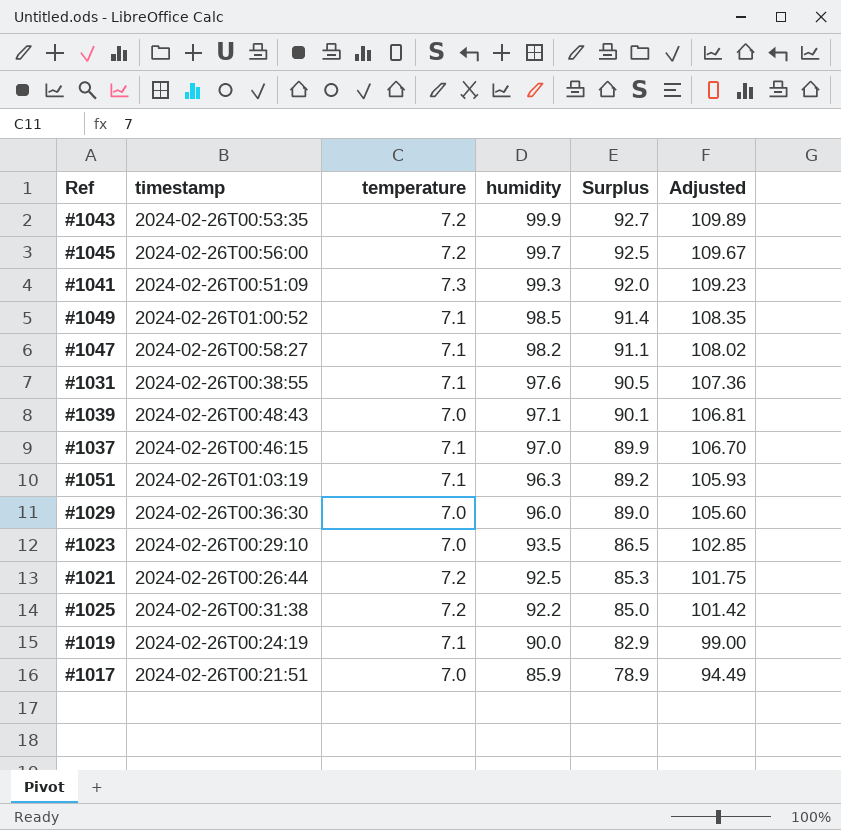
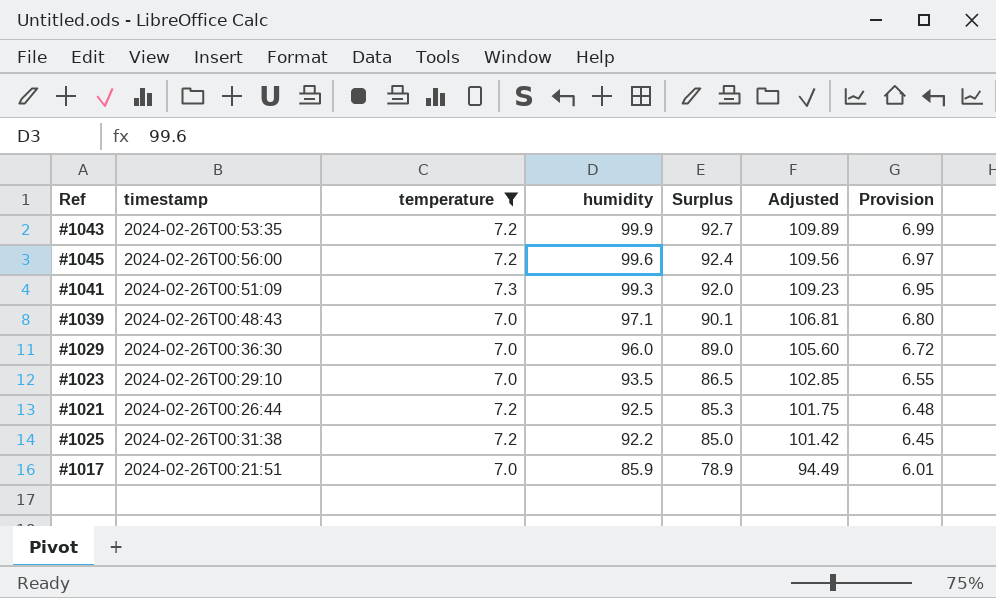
filter: none -> temperature != 7.1
column Provision | formula: none -> [humidity] * 0.07
#1045 | humidity: 99.7 -> 99.6
#1045 | Surplus: 92.5 -> 92.4
#1045 | Adjusted: 109.67 -> 109.56

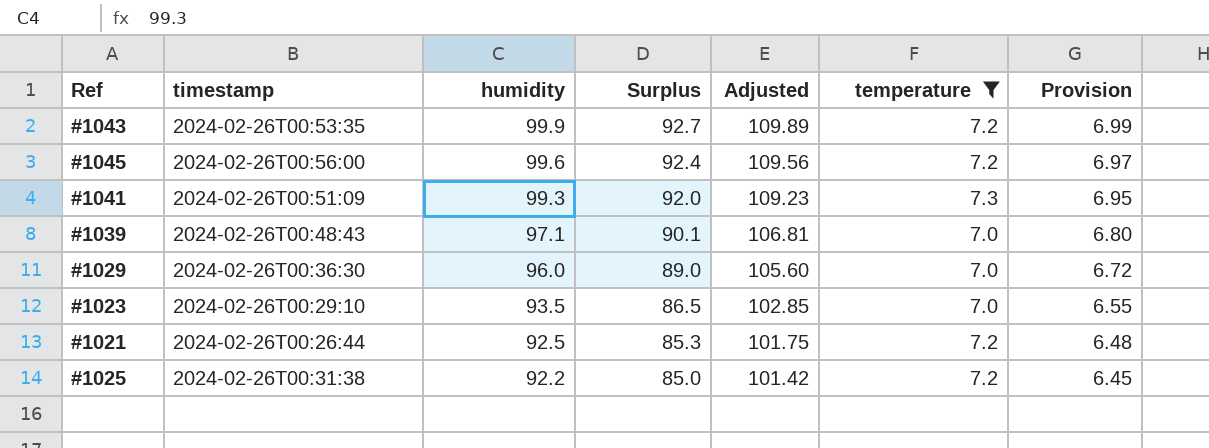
column temperature | position: 3 -> 6
row #1017: 2024-02-26T00:21:51 | 7.0 | 85.9 | 78.9 | 94.49 | 6.01 -> none

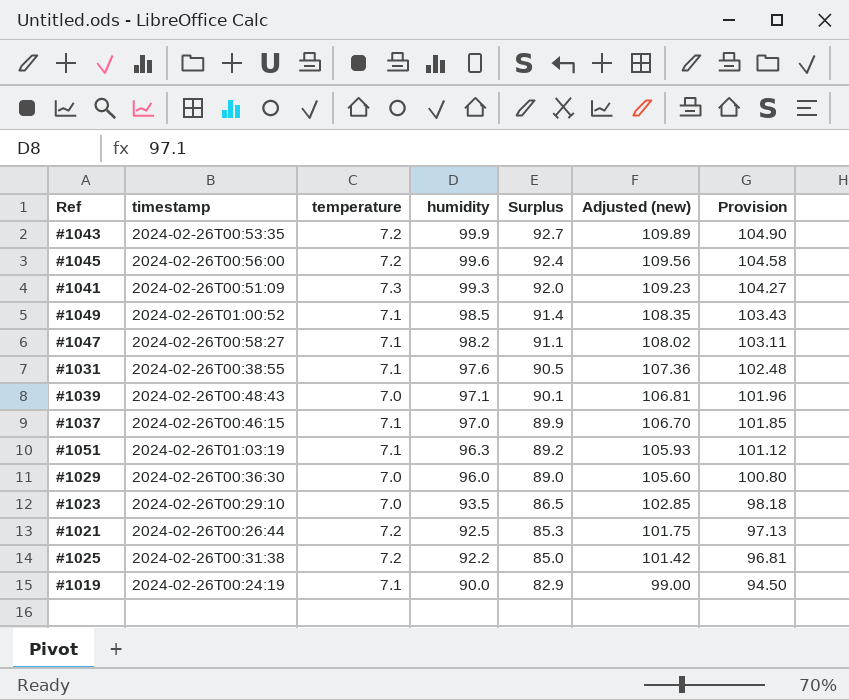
filter: temperature != 7.1 -> none
column temperature | position: 6 -> 3
column name: Adjusted -> Adjusted (new)
column Provision | formula: [humidity] * 0.07 -> [humidity] * 1.05

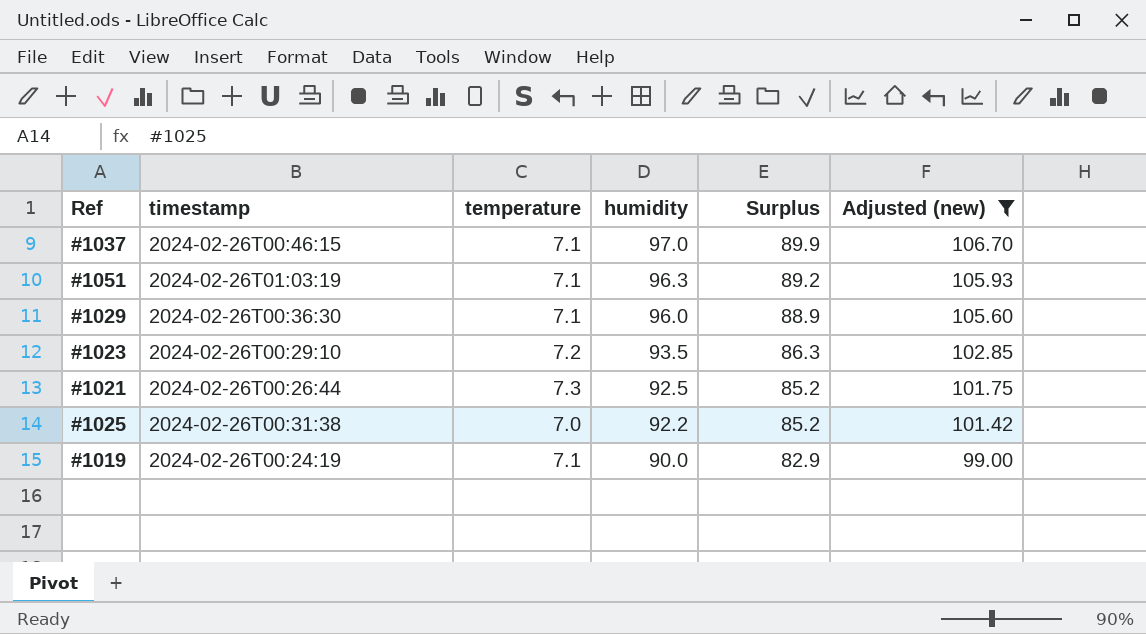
filter: none -> Adjusted (new) <= 106.70
column Provision | formula: [humidity] * 1.05 -> none
#1029 | temperature: 7.0 -> 7.1
#1029 | Surplus: 89.0 -> 88.9
#1023 | temperature: 7.0 -> 7.2
#1023 | Surplus: 86.5 -> 86.3
#1021 | temperature: 7.2 -> 7.3
#1021 | Surplus: 85.3 -> 85.2
#1025 | temperature: 7.2 -> 7.0
#1025 | Surplus: 85.0 -> 85.2

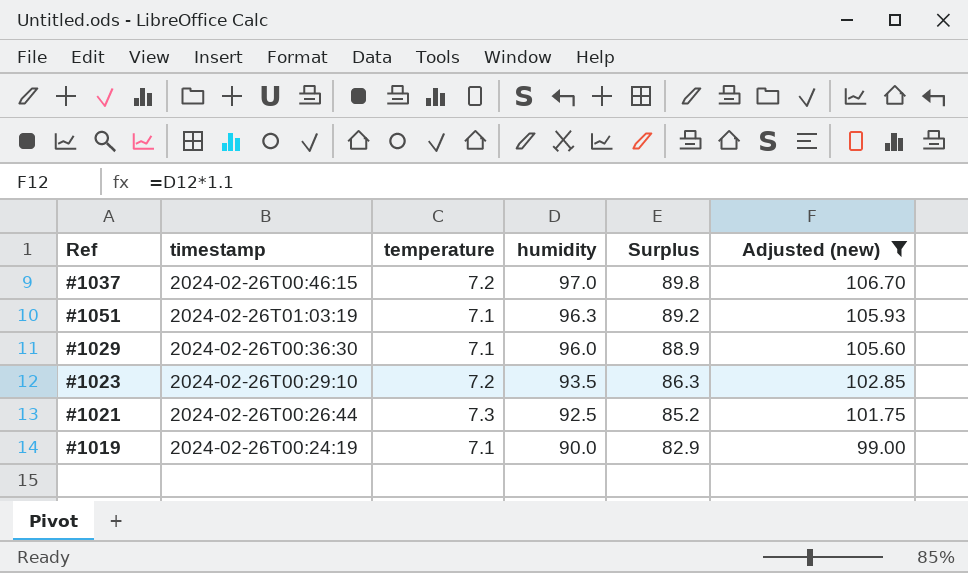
row #1025: 2024-02-26T00:31:38 | 7.0 | 92.2 | 85.2 | 101.42 -> none
#1037 | temperature: 7.1 -> 7.2
#1037 | Surplus: 89.9 -> 89.8

